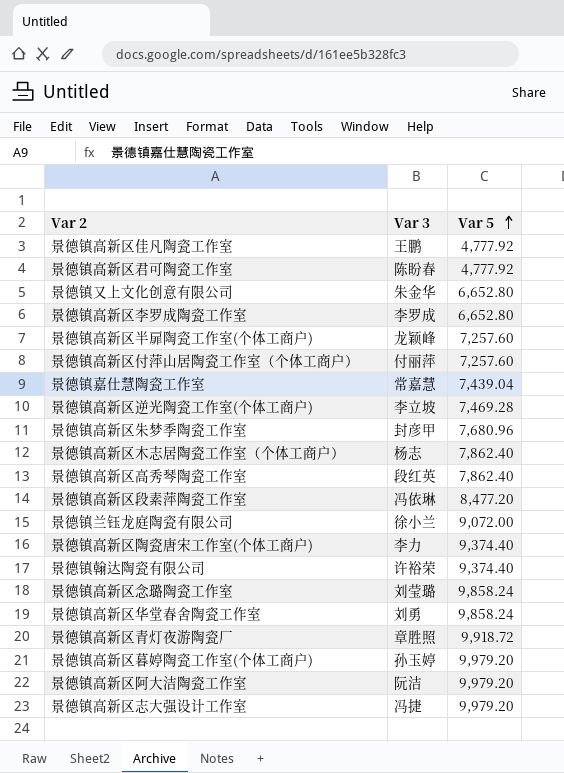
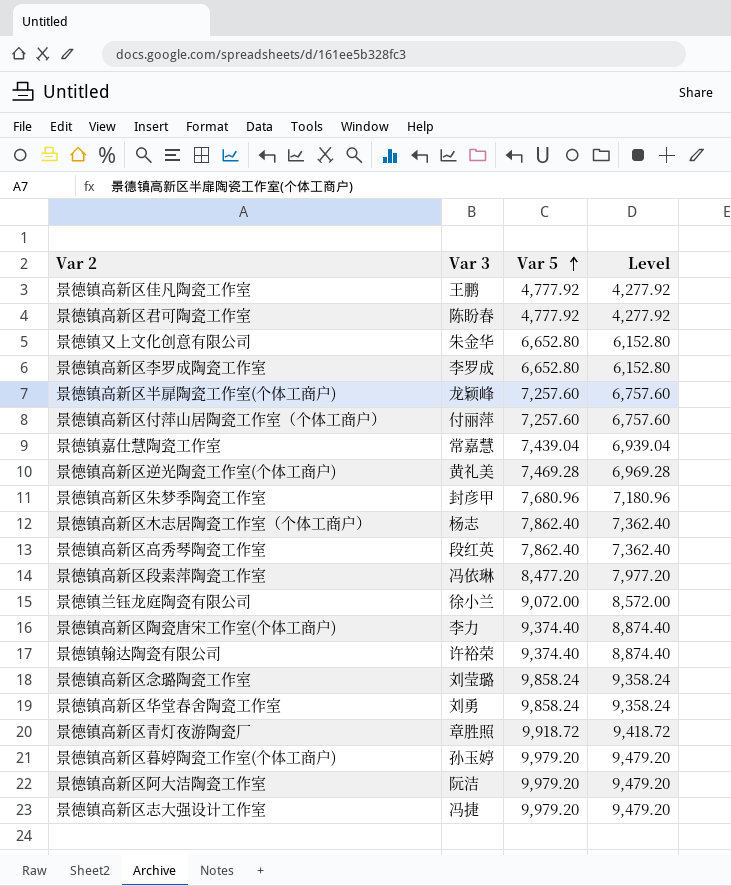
column Level | formula: none -> [Var 5] - 500
景德镇高新区逆光陶瓷工作室(个体工商户) | Var 3: 李立坡 -> 黄礼美

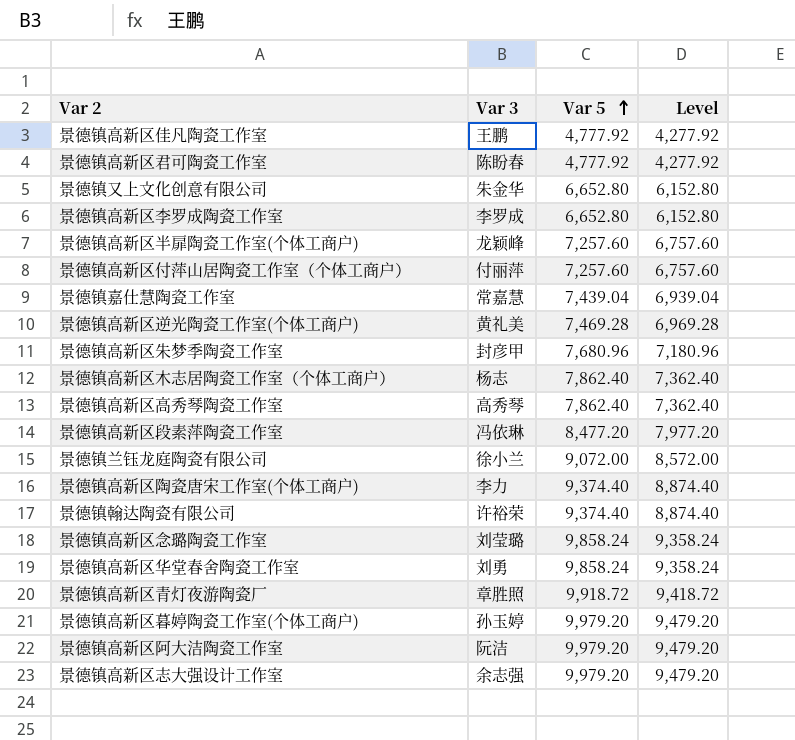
景德镇高新区高秀琴陶瓷工作室 | Var 3: 段红英 -> 高秀琴
景德镇高新区志大强设计工作室 | Var 3: 冯捷 -> 余志强

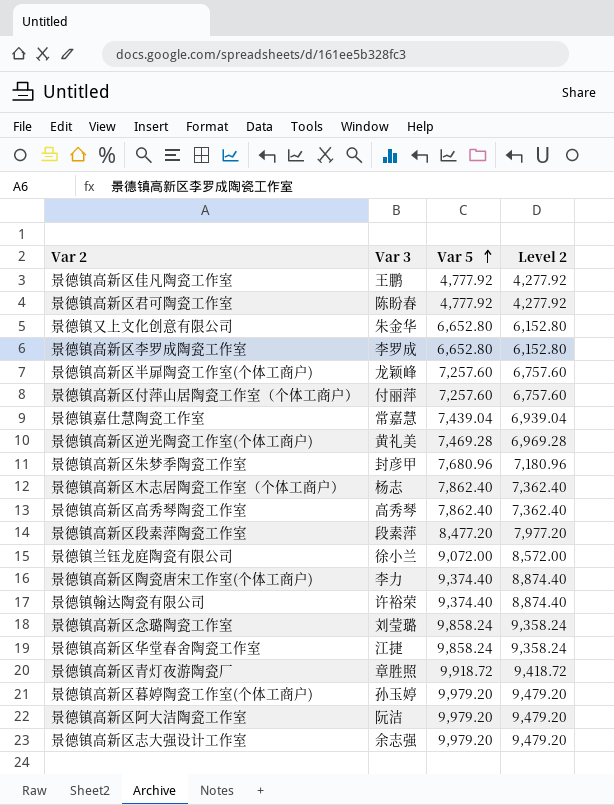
column name: Level -> Level 2
景德镇高新区段素萍陶瓷工作室 | Var 3: 冯依琳 -> 段素萍
景德镇高新区华堂春舍陶瓷工作室 | Var 3: 刘勇 -> 江捷

